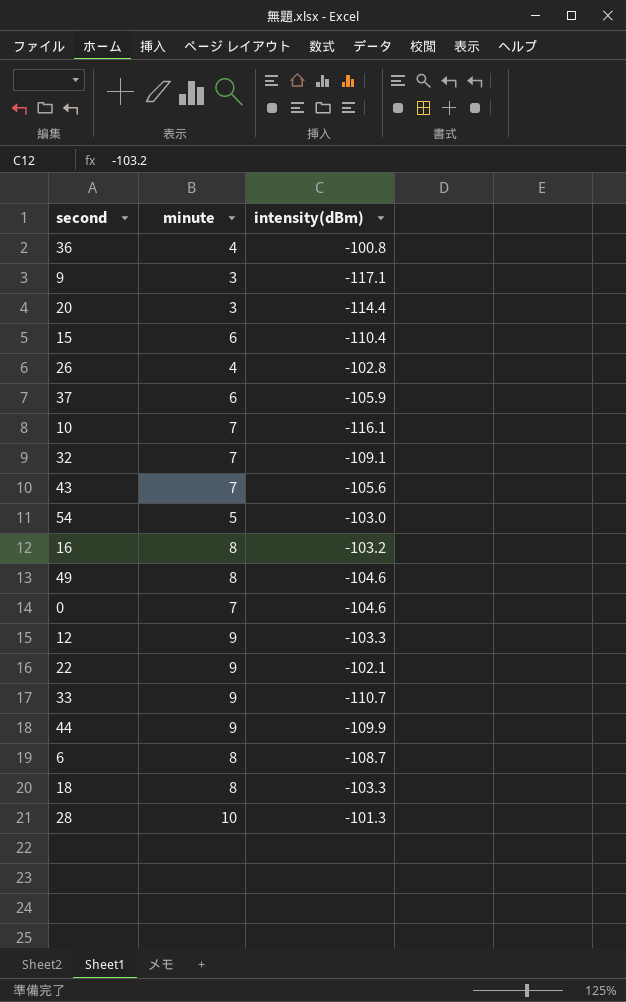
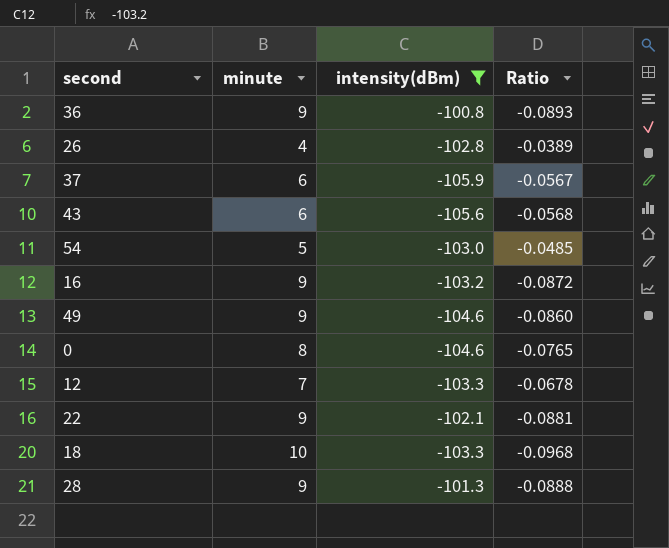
filter: none -> intensity(dBm) >= -105.9
column Ratio | formula: none -> [minute] / [intensity(dBm)]
36 | minute: 4 -> 9
43 | minute: 7 -> 6
16 | minute: 8 -> 9
49 | minute: 8 -> 9
0 | minute: 7 -> 8
12 | minute: 9 -> 7
18 | minute: 8 -> 10
28 | minute: 10 -> 9

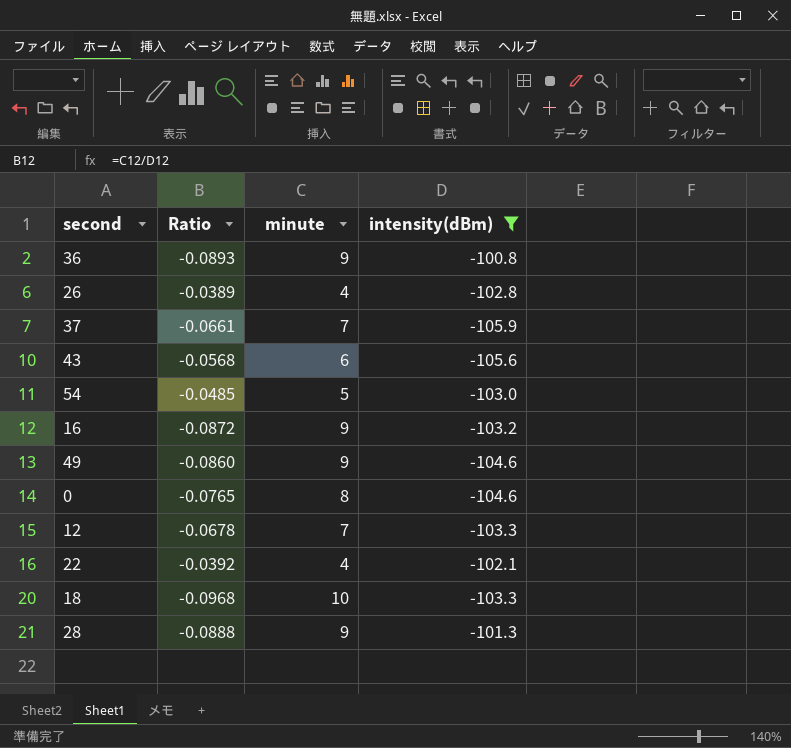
column Ratio | position: 4 -> 2
37 | Ratio: -0.0567 -> -0.0661
37 | minute: 6 -> 7
22 | Ratio: -0.0881 -> -0.0392
22 | minute: 9 -> 4

